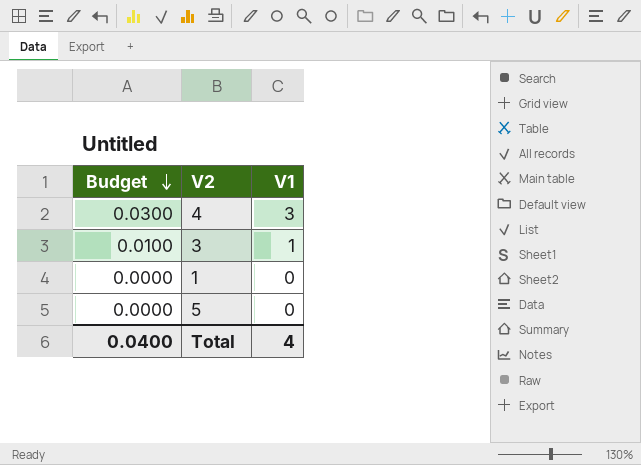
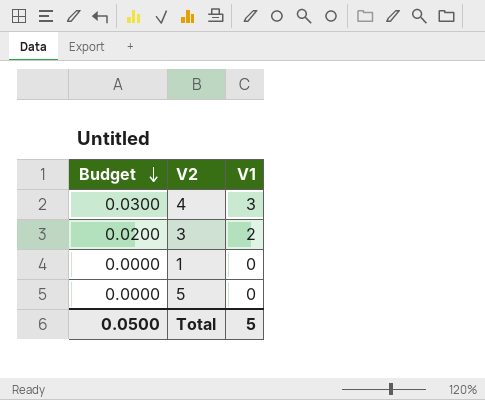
3 | Budget: 0.0100 -> 0.0200
3 | V1: 1 -> 2
Total | Budget: 0.0400 -> 0.0500
Total | V1: 4 -> 5

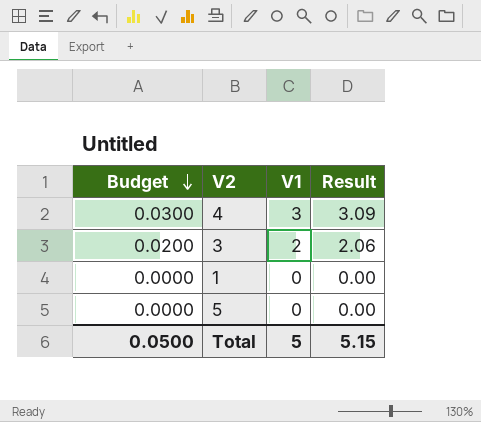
column Result | formula: none -> [V1] * 1.03

